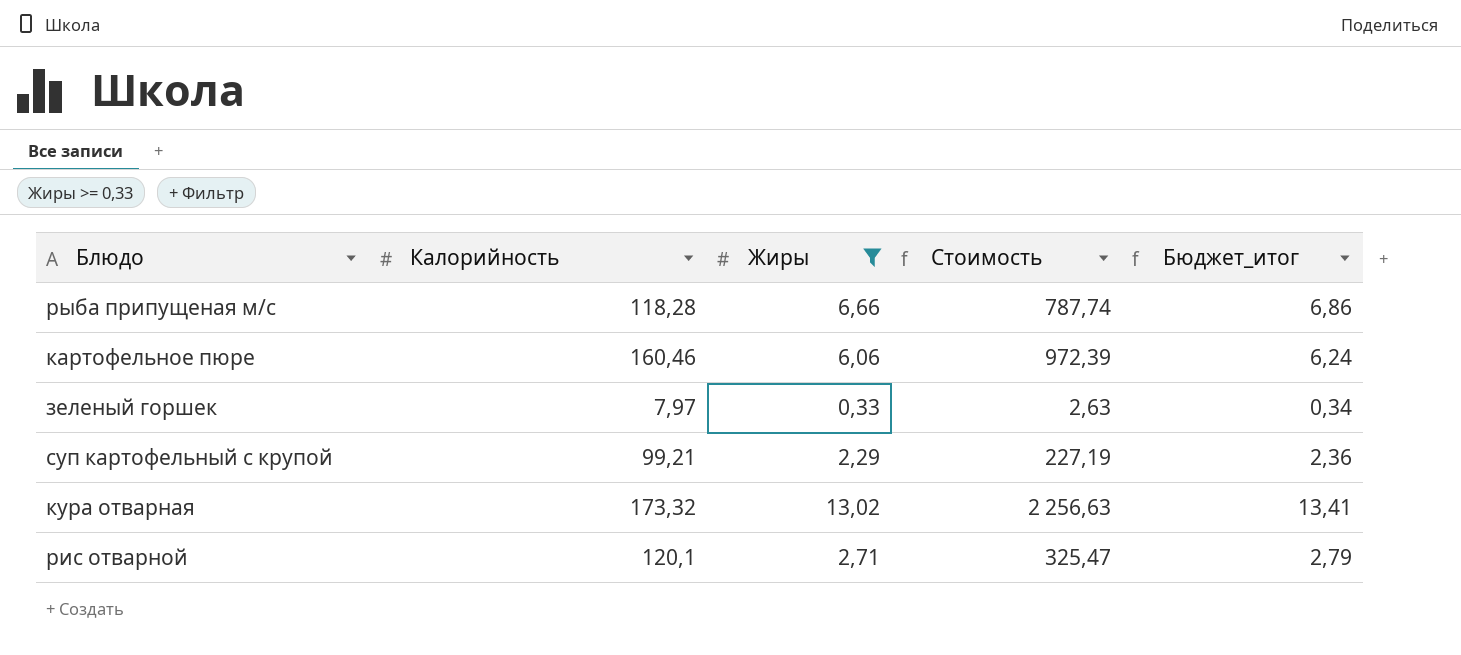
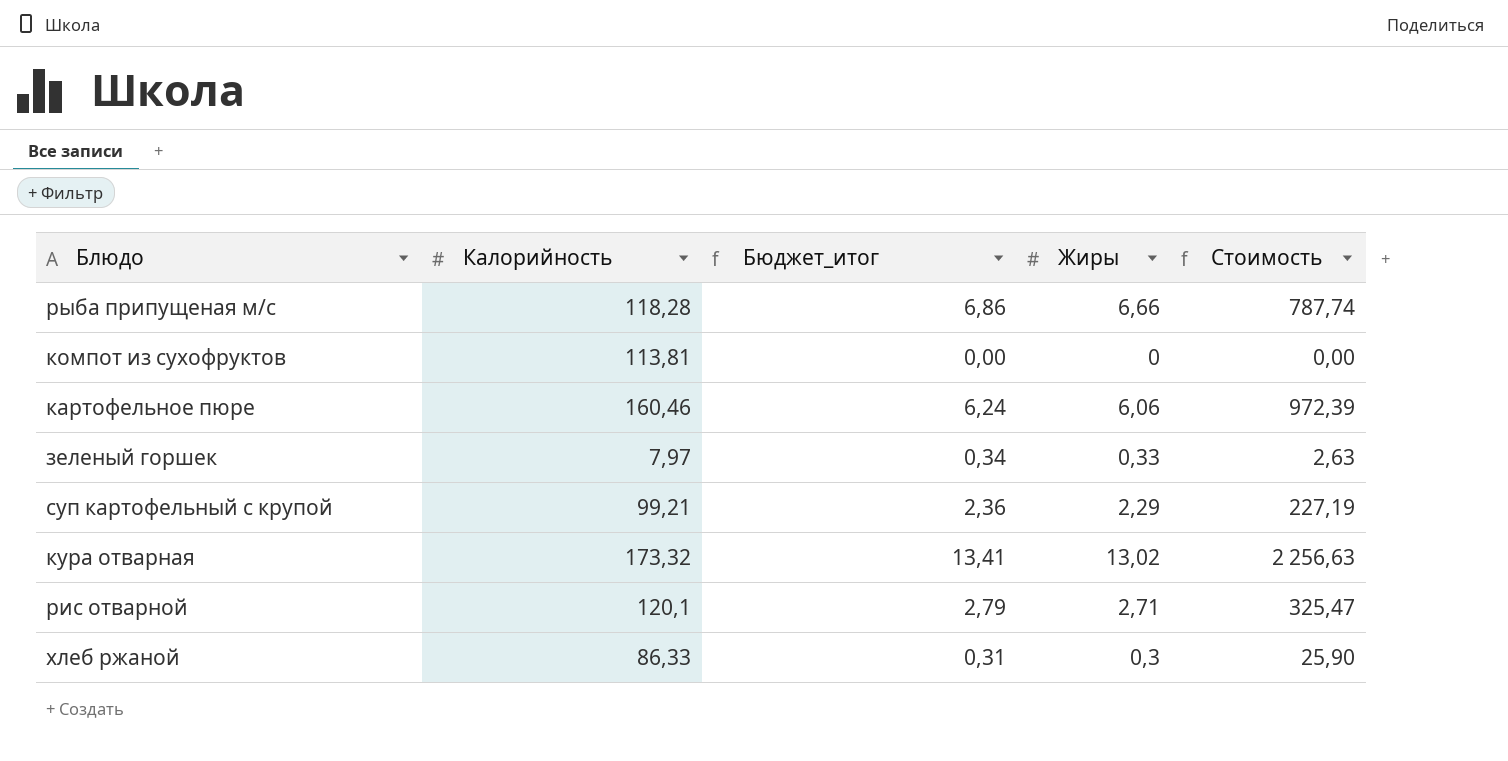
filter: Жиры >= 0,33 -> none
column Бюджет_итог | position: 5 -> 3

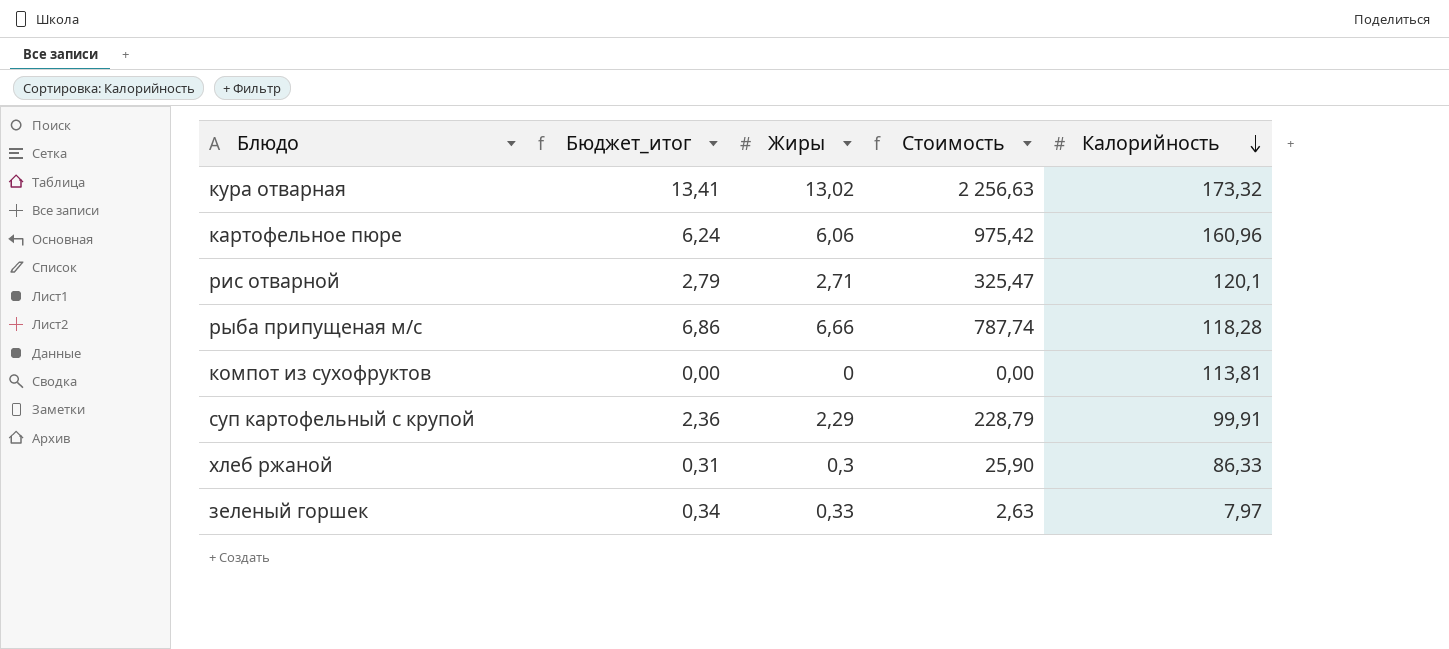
row order: none -> Калорийность descending
column Калорийность | position: 2 -> 5
картофельное пюре | Стоимость: 972,39 -> 975,42
картофельное пюре | Калорийность: 160,46 -> 160,96
суп картофельный с крупой | Стоимость: 227,19 -> 228,79
суп картофельный с крупой | Калорийность: 99,21 -> 99,91

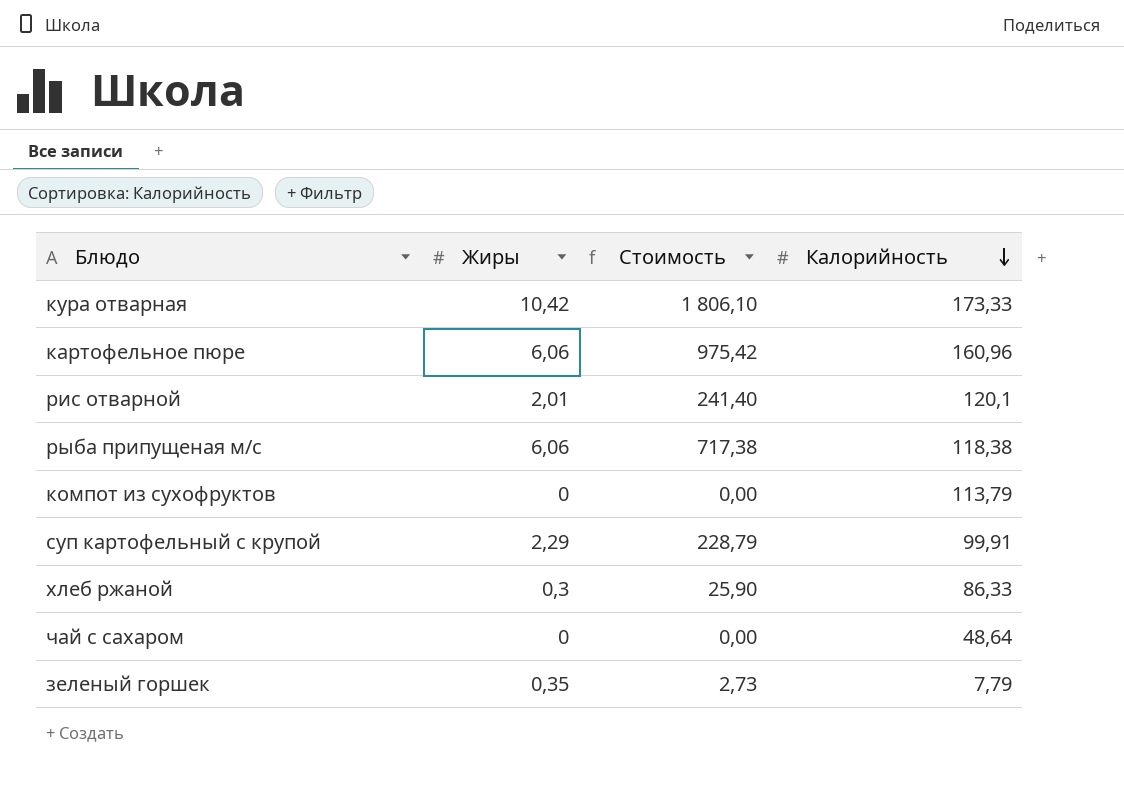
column Бюджет_итог | formula: [Жиры] * 1,03 -> none
кура отварная | Жиры: 13,02 -> 10,42
кура отварная | Стоимость: 2 256,63 -> 1 806,10
кура отварная | Калорийность: 173,32 -> 173,33
рис отварной | Жиры: 2,71 -> 2,01
рис отварной | Стоимость: 325,47 -> 241,40
рыба припущеная м/с | Жиры: 6,66 -> 6,06
рыба припущеная м/с | Стоимость: 787,74 -> 717,38
рыба припущеная м/с | Калорийность: 118,28 -> 118,38
компот из сухофруктов | Калорийность: 113,81 -> 113,79
row чай с сахаром: none -> 0 | 0,00 | 48,64
зеленый горшек | Жиры: 0,33 -> 0,35
зеленый горшек | Стоимость: 2,63 -> 2,73
зеленый горшек | Калорийность: 7,97 -> 7,79

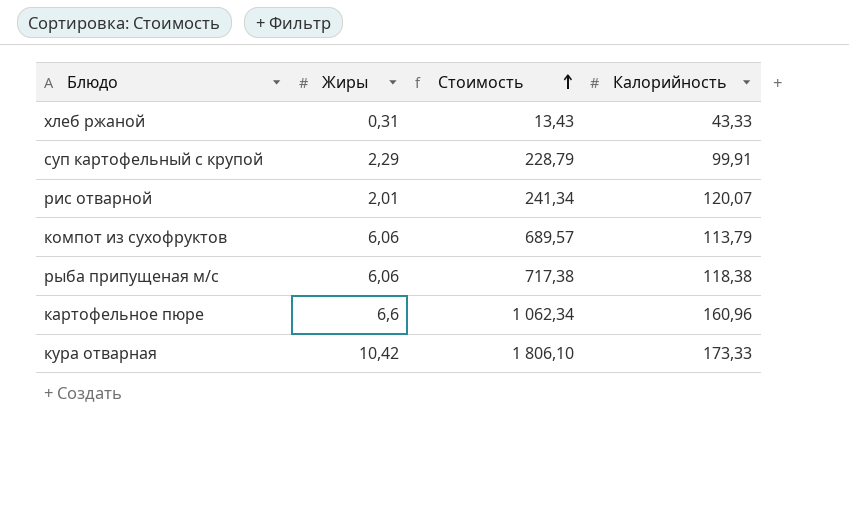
row order: Калорийность descending -> Стоимость ascending
row чай с сахаром: 0 | 0,00 | 48,64 -> none
row зеленый горшек: 0,35 | 2,73 | 7,79 -> none
хлеб ржаной | Жиры: 0,3 -> 0,31
хлеб ржаной | Стоимость: 25,90 -> 13,43
хлеб ржаной | Калорийность: 86,33 -> 43,33
рис отварной | Стоимость: 241,40 -> 241,34
рис отварной | Калорийность: 120,1 -> 120,07
компот из сухофруктов | Жиры: 0 -> 6,06
компот из сухофруктов | Стоимость: 0,00 -> 689,57
картофельное пюре | Жиры: 6,06 -> 6,6
картофельное пюре | Стоимость: 975,42 -> 1 062,34

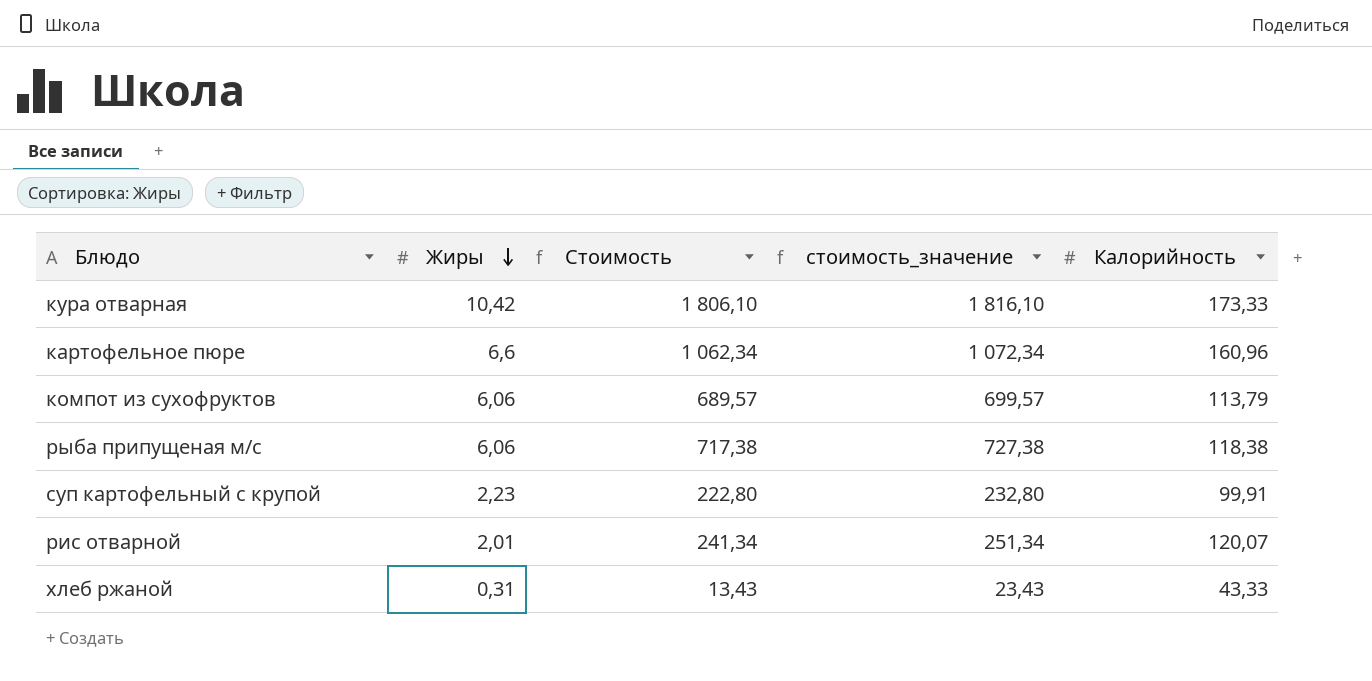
row order: Стоимость ascending -> Жиры descending
column стоимость_значение | formula: none -> [Стоимость] + 10
суп картофельный с крупой | Жиры: 2,29 -> 2,23
суп картофельный с крупой | Стоимость: 228,79 -> 222,80

